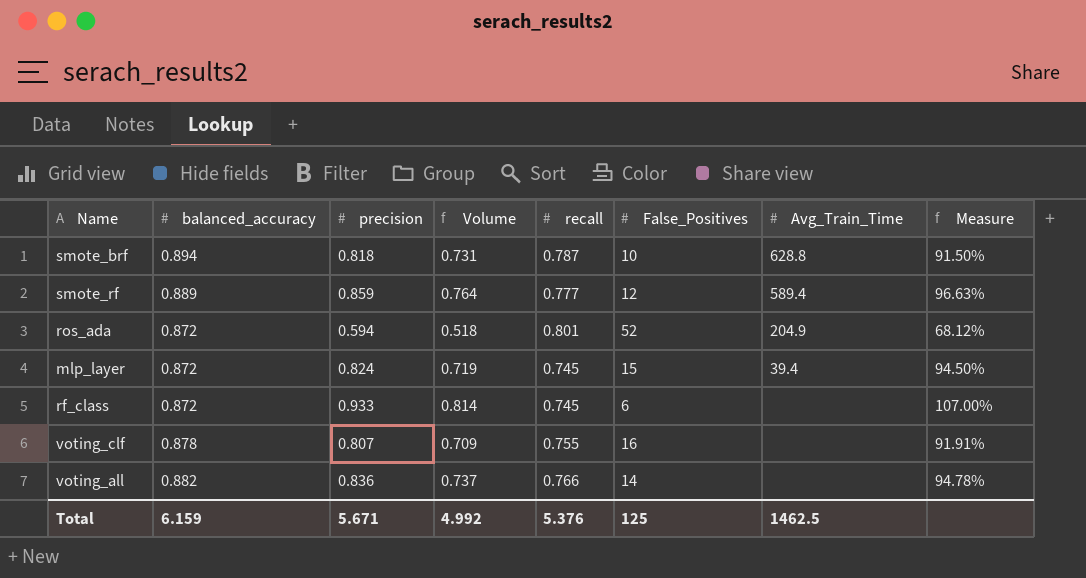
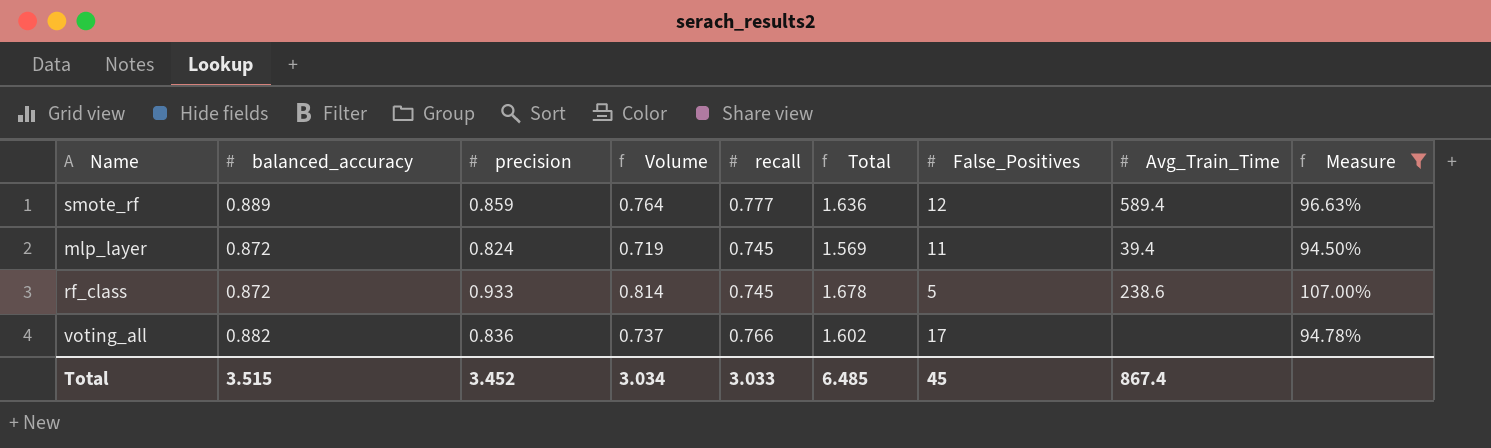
filter: none -> Measure >= 94.50%
column Total | formula: none -> [precision] + [recall]
mlp_layer | False_Positives: 15 -> 11
rf_class | False_Positives: 6 -> 5
rf_class | Avg_Train_Time: none -> 238.6
voting_all | False_Positives: 14 -> 17
Total | balanced_accuracy: 6.159 -> 3.515
Total | precision: 5.671 -> 3.452
Total | Volume: 4.992 -> 3.034
Total | recall: 5.376 -> 3.033
Total | False_Positives: 125 -> 45
Total | Avg_Train_Time: 1462.5 -> 867.4

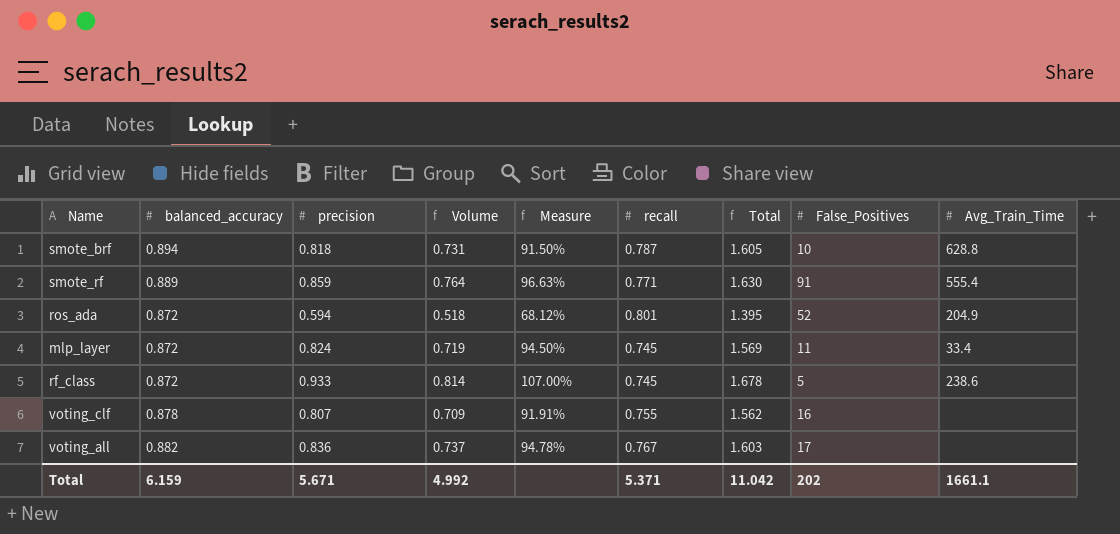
filter: Measure >= 94.50% -> none
column Measure | position: 9 -> 5
smote_rf | recall: 0.777 -> 0.771
smote_rf | Total: 1.636 -> 1.630
smote_rf | False_Positives: 12 -> 91
smote_rf | Avg_Train_Time: 589.4 -> 555.4
mlp_layer | Avg_Train_Time: 39.4 -> 33.4
voting_all | recall: 0.766 -> 0.767
voting_all | Total: 1.602 -> 1.603
Total | balanced_accuracy: 3.515 -> 6.159
Total | precision: 3.452 -> 5.671
Total | Volume: 3.034 -> 4.992
Total | recall: 3.033 -> 5.371
Total | Total: 6.485 -> 11.042
Total | False_Positives: 45 -> 202
Total | Avg_Train_Time: 867.4 -> 1661.1

